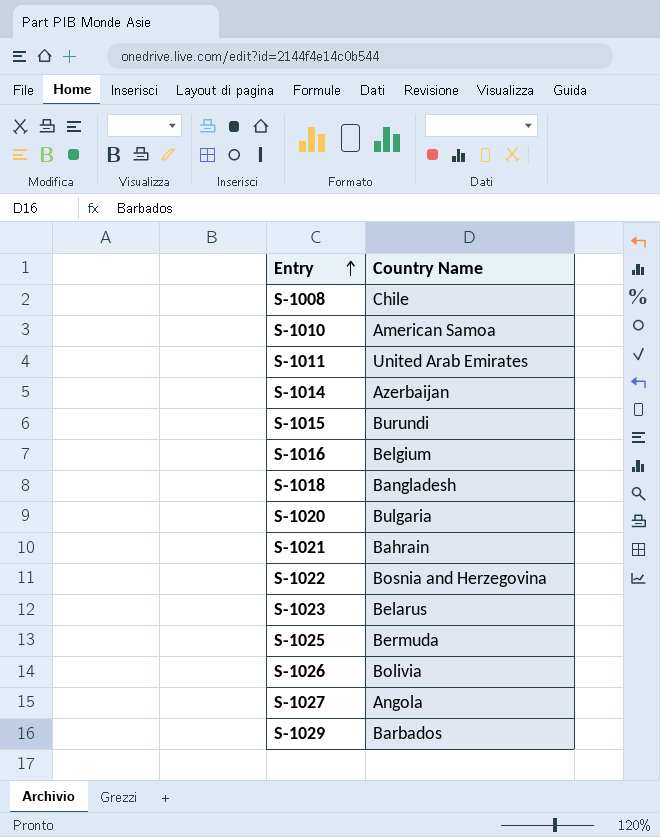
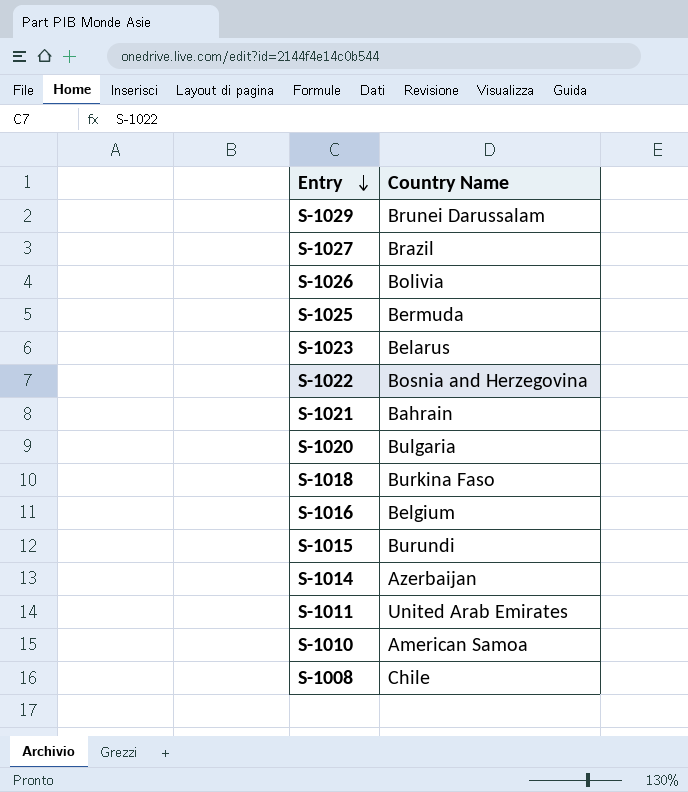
row order: Entry ascending -> Entry descending
S-1029 | Country Name: Barbados -> Brunei Darussalam
S-1027 | Country Name: Angola -> Brazil
S-1018 | Country Name: Bangladesh -> Burkina Faso

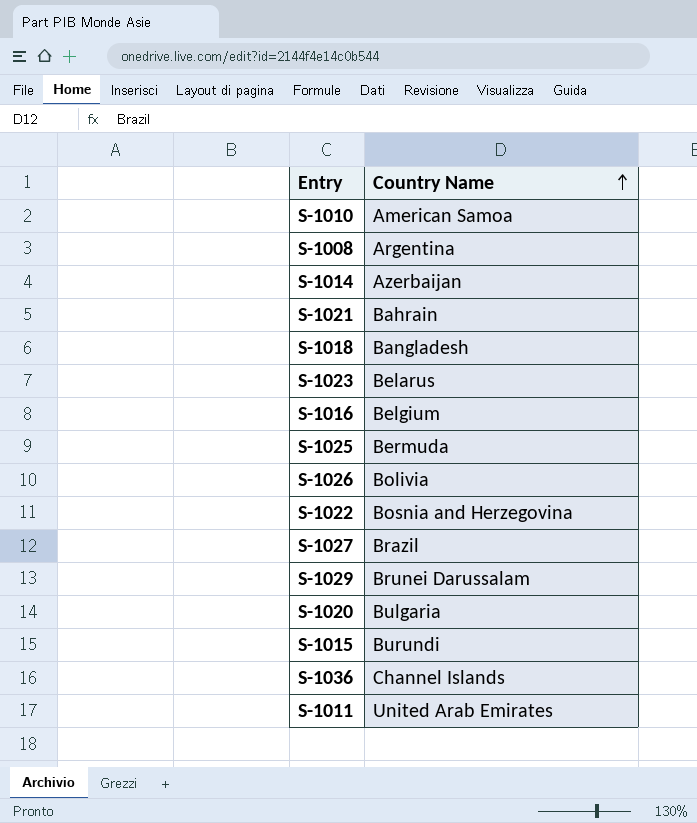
row order: Entry descending -> Country Name ascending
S-1008 | Country Name: Chile -> Argentina
S-1018 | Country Name: Burkina Faso -> Bangladesh
row S-1036: none -> Channel Islands

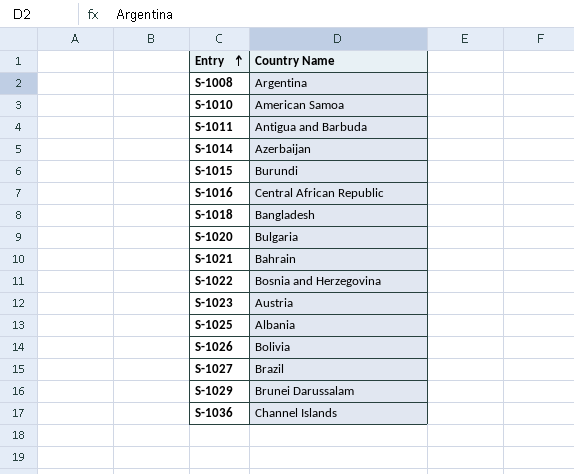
row order: Country Name ascending -> Entry ascending
S-1011 | Country Name: United Arab Emirates -> Antigua and Barbuda
S-1016 | Country Name: Belgium -> Central African Republic
S-1023 | Country Name: Belarus -> Austria
S-1025 | Country Name: Bermuda -> Albania

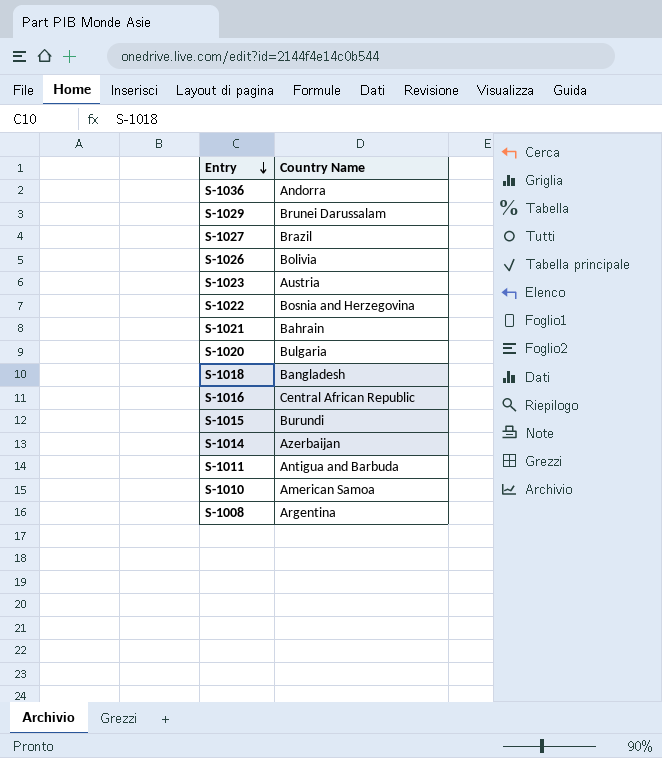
row order: Entry ascending -> Entry descending
row S-1025: Albania -> none
S-1036 | Country Name: Channel Islands -> Andorra

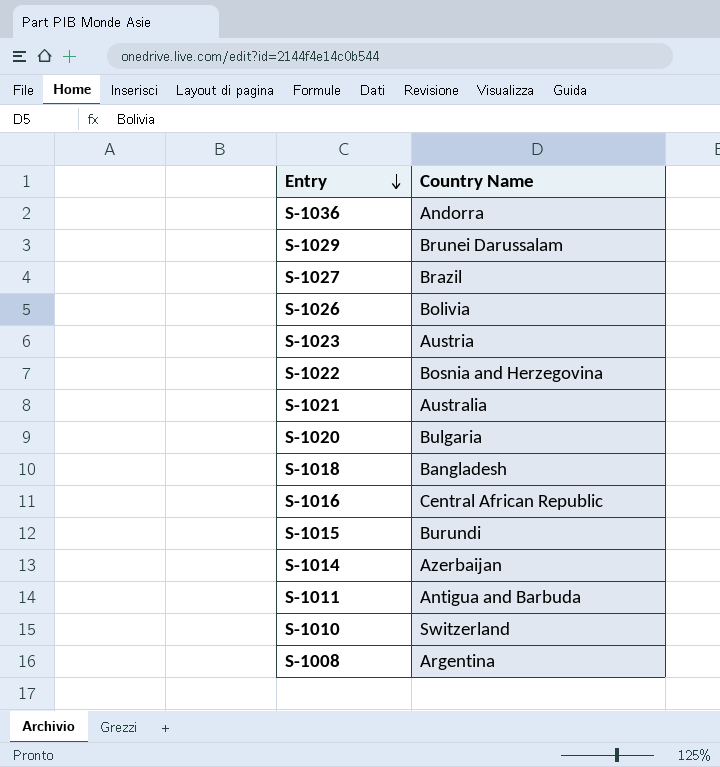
S-1021 | Country Name: Bahrain -> Australia
S-1010 | Country Name: American Samoa -> Switzerland

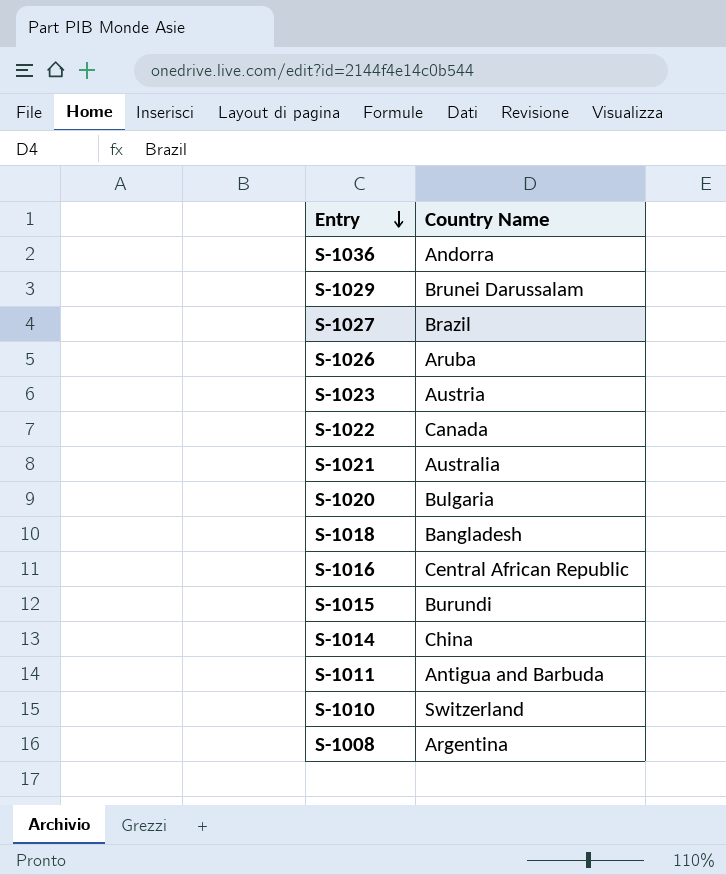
S-1026 | Country Name: Bolivia -> Aruba
S-1022 | Country Name: Bosnia and Herzegovina -> Canada
S-1014 | Country Name: Azerbaijan -> China

